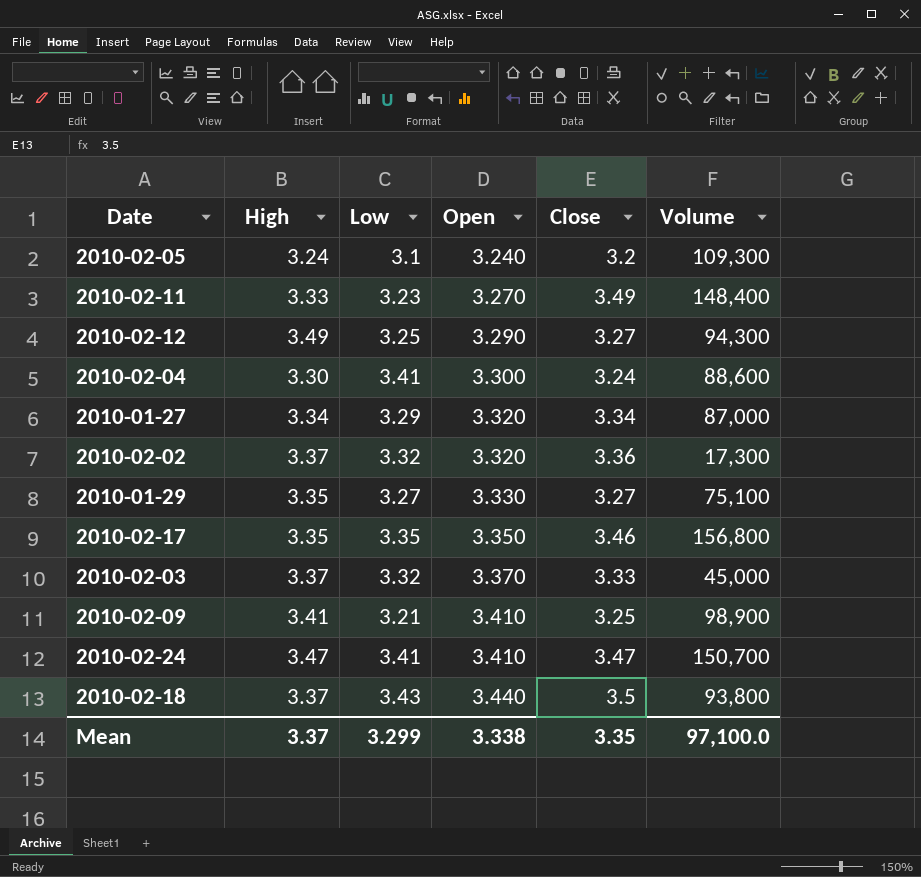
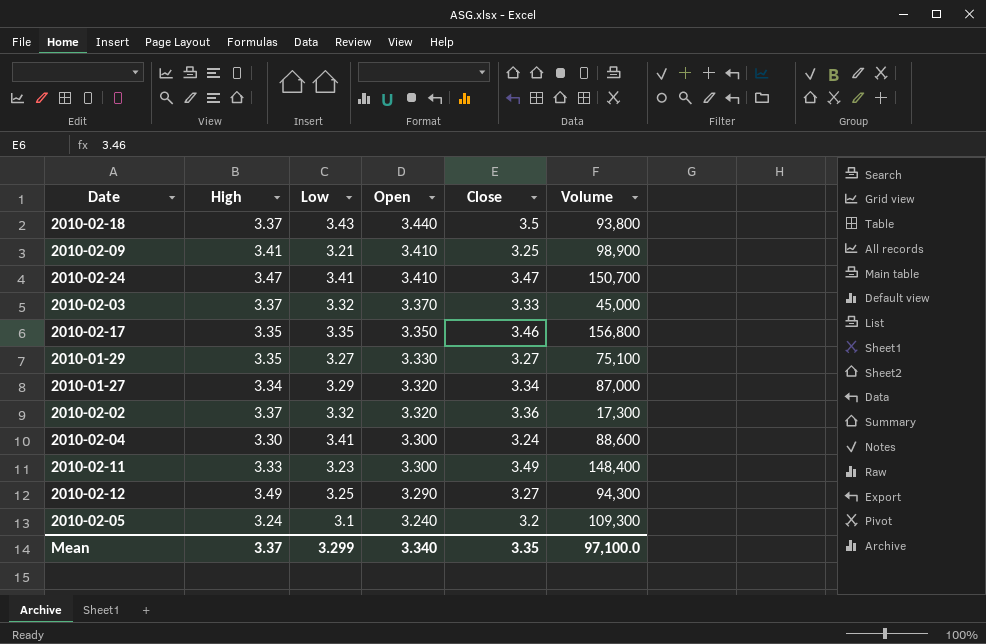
row order: Open ascending -> Open descending
2010-02-11 | Open: 3.270 -> 3.300
Mean | Open: 3.338 -> 3.340

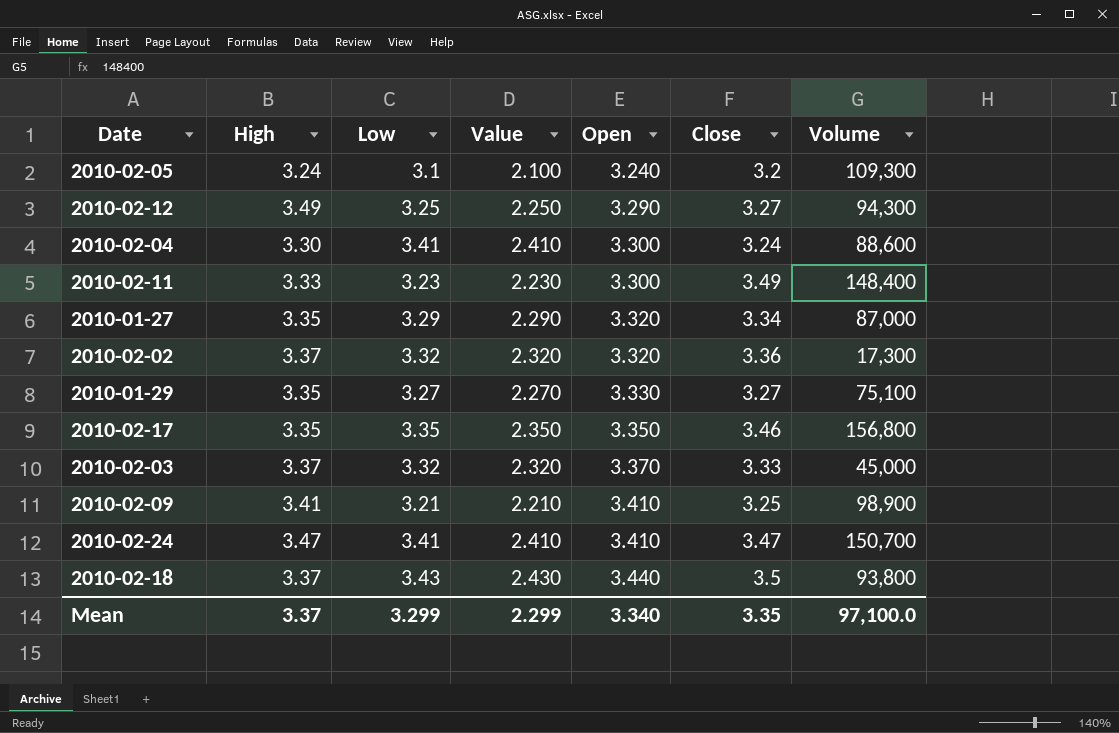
row order: Open descending -> Open ascending
column Value | formula: none -> [Low] - 1
2010-01-27 | High: 3.34 -> 3.35

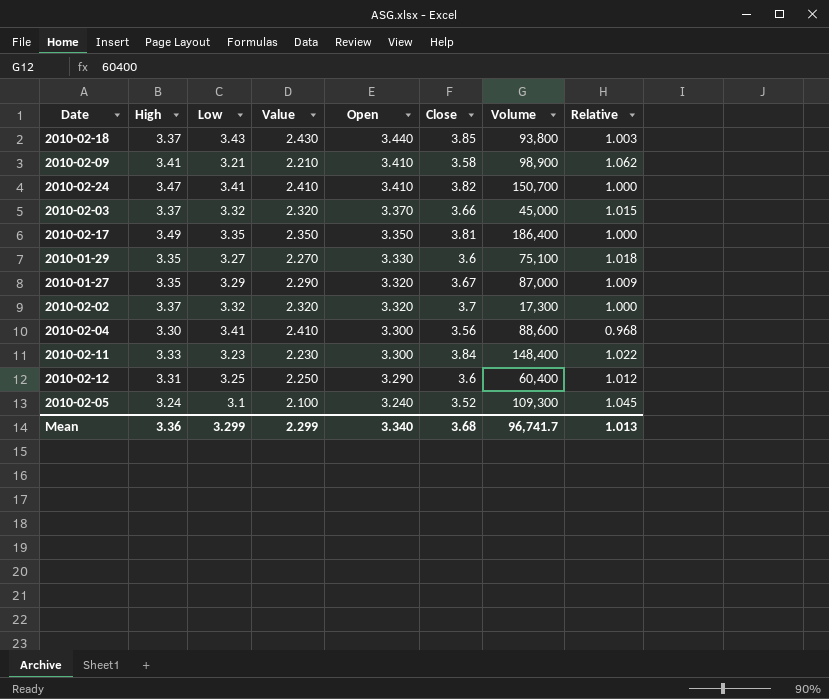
row order: Open ascending -> Open descending
column Relative | formula: none -> [Open] / [Low]
2010-02-18 | Close: 3.5 -> 3.85
2010-02-09 | Close: 3.25 -> 3.58
2010-02-24 | Close: 3.47 -> 3.82
2010-02-03 | Close: 3.33 -> 3.66
2010-02-17 | High: 3.35 -> 3.49
2010-02-17 | Close: 3.46 -> 3.81
2010-02-17 | Volume: 156,800 -> 186,400
2010-01-29 | Close: 3.27 -> 3.6
2010-01-27 | Close: 3.34 -> 3.67
2010-02-02 | Close: 3.36 -> 3.7
2010-02-04 | Close: 3.24 -> 3.56
2010-02-11 | Close: 3.49 -> 3.84
2010-02-12 | High: 3.49 -> 3.31
2010-02-12 | Close: 3.27 -> 3.6
2010-02-12 | Volume: 94,300 -> 60,400
2010-02-05 | Close: 3.2 -> 3.52
Mean | High: 3.37 -> 3.36
Mean | Close: 3.35 -> 3.68
Mean | Volume: 97,100.0 -> 96,741.7

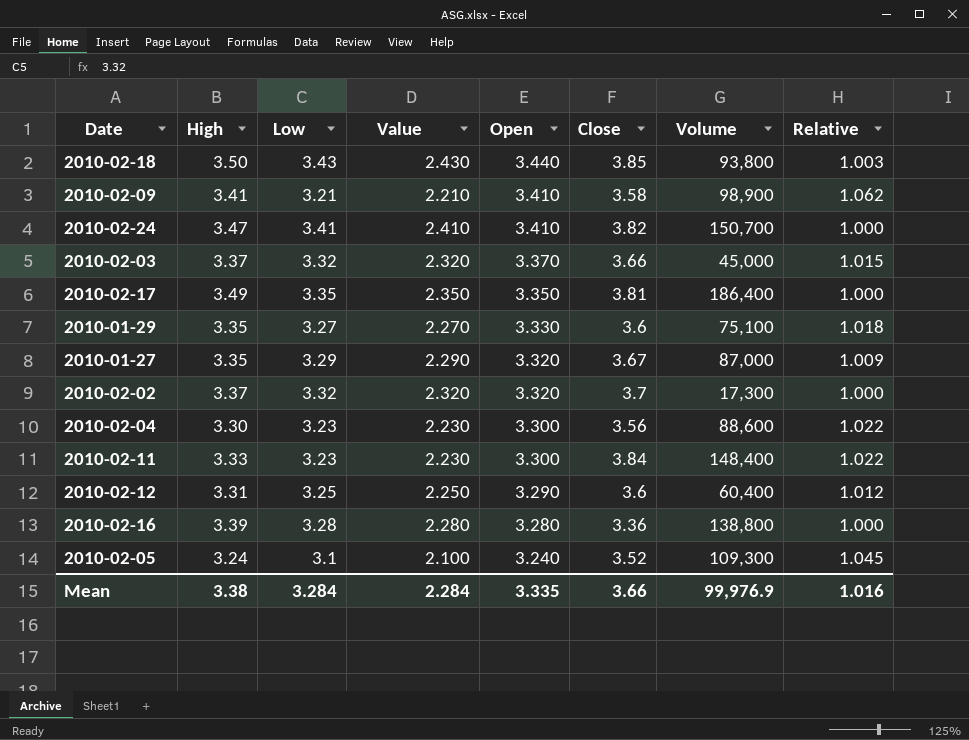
2010-02-18 | High: 3.37 -> 3.50
2010-02-04 | Low: 3.41 -> 3.23
2010-02-04 | Value: 2.410 -> 2.230
2010-02-04 | Relative: 0.968 -> 1.022
row 2010-02-16: none -> 3.39 | 3.28 | 2.280 | 3.280 | 3.36 | 138,800 | 1.000
Mean | High: 3.36 -> 3.38
Mean | Low: 3.299 -> 3.284
Mean | Value: 2.299 -> 2.284
Mean | Open: 3.340 -> 3.335
Mean | Close: 3.68 -> 3.66
Mean | Volume: 96,741.7 -> 99,976.9
Mean | Relative: 1.013 -> 1.016

